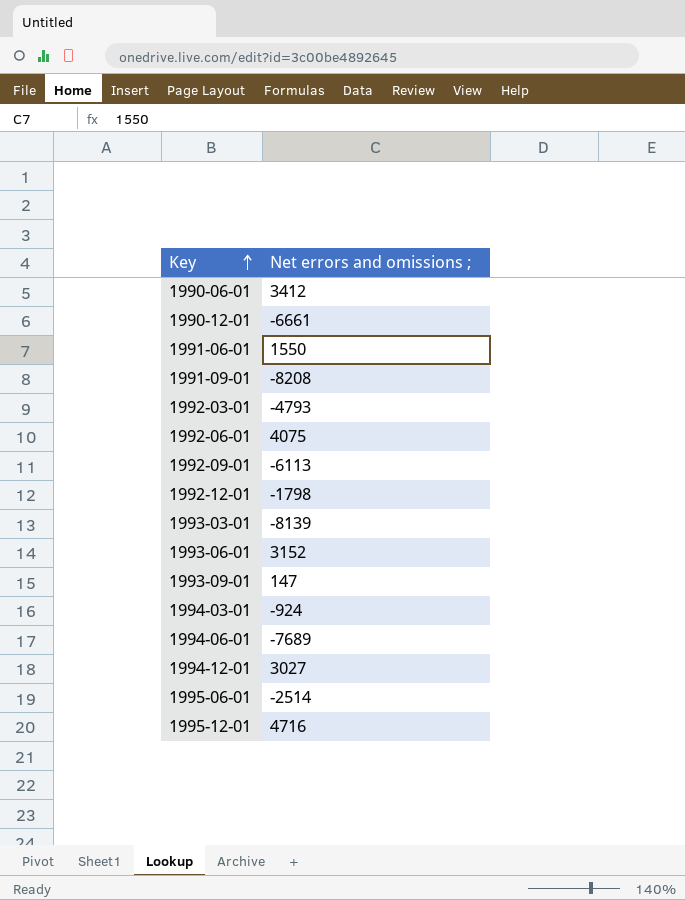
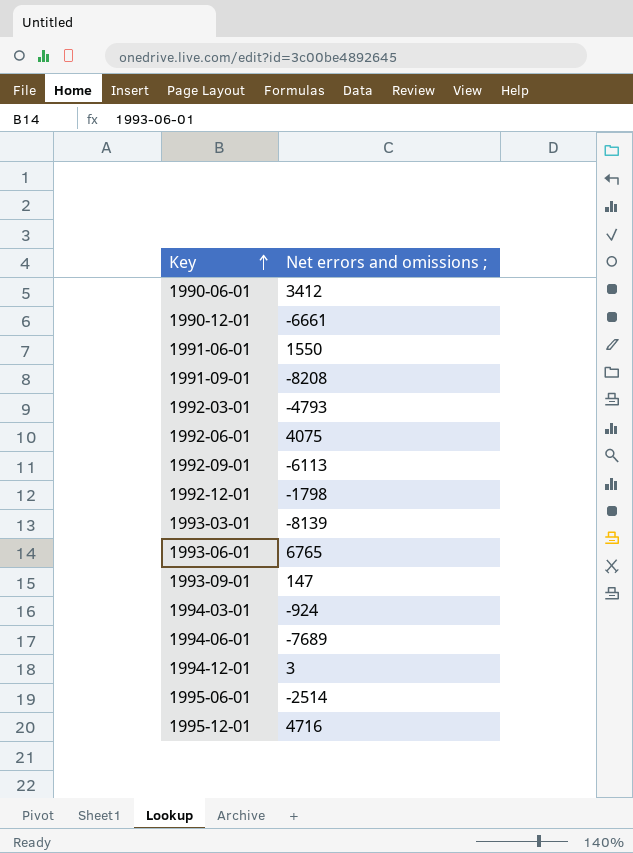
1993-06-01 | Net errors and omissions ;: 3152 -> 6765
1994-12-01 | Net errors and omissions ;: 3027 -> 3

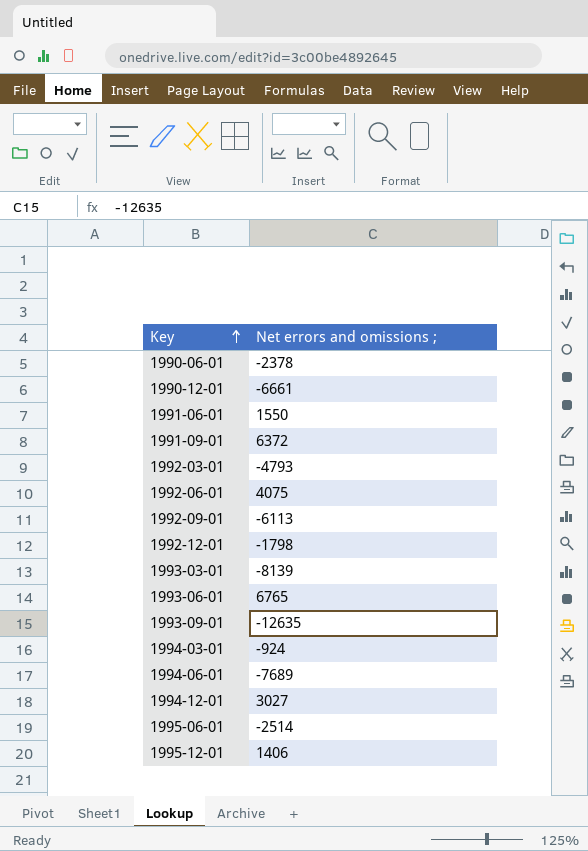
1990-06-01 | Net errors and omissions ;: 3412 -> -2378
1991-09-01 | Net errors and omissions ;: -8208 -> 6372
1993-09-01 | Net errors and omissions ;: 147 -> -12635
1994-12-01 | Net errors and omissions ;: 3 -> 3027
1995-12-01 | Net errors and omissions ;: 4716 -> 1406

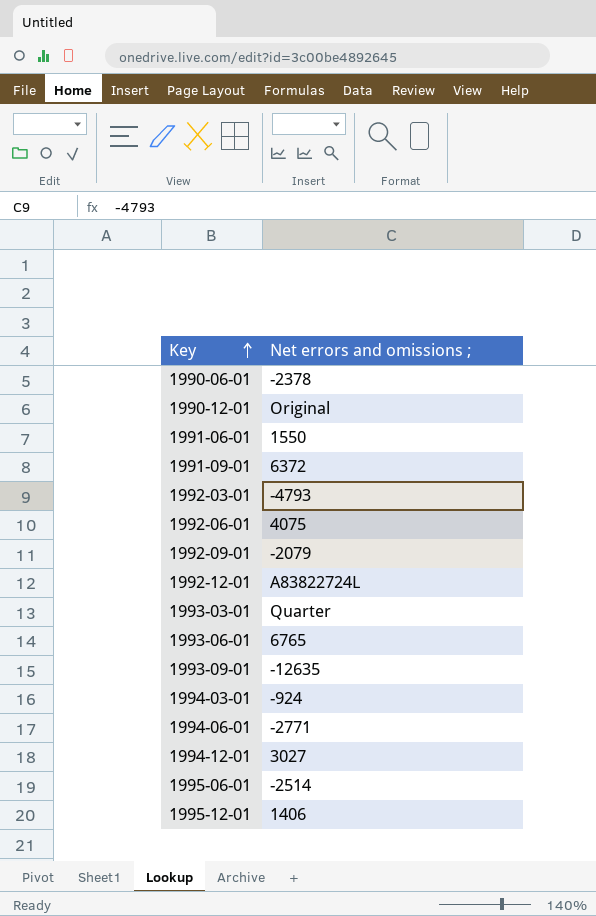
1990-12-01 | Net errors and omissions ;: -6661 -> Original
1992-09-01 | Net errors and omissions ;: -6113 -> -2079
1992-12-01 | Net errors and omissions ;: -1798 -> A83822724L
1993-03-01 | Net errors and omissions ;: -8139 -> Quarter
1994-06-01 | Net errors and omissions ;: -7689 -> -2771

